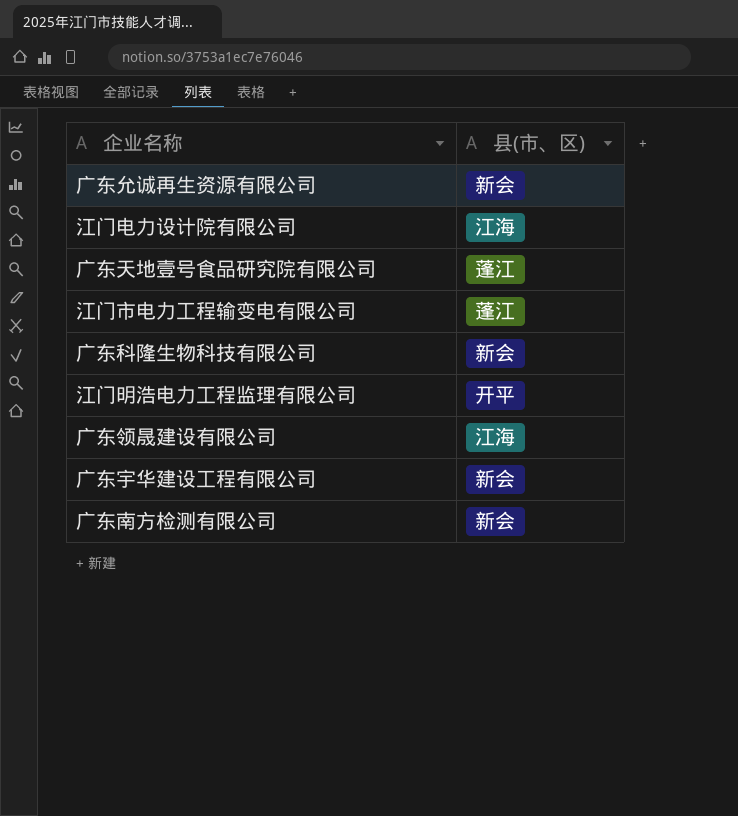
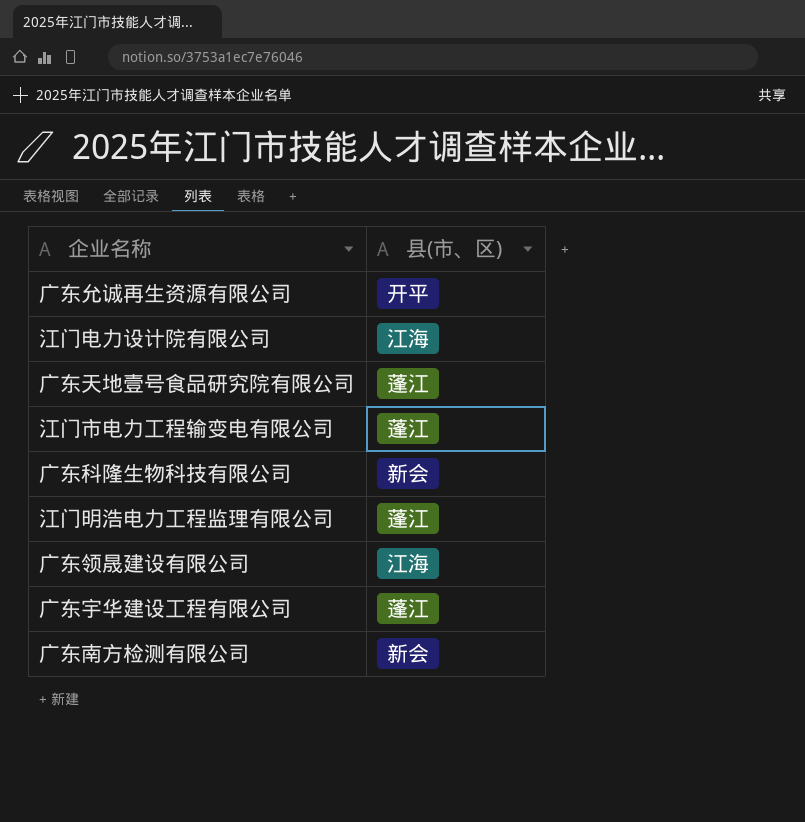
广东允诚再生资源有限公司 | 县(市、区): 新会 -> 开平
江门明浩电力工程监理有限公司 | 县(市、区): 开平 -> 蓬江
广东宇华建设工程有限公司 | 县(市、区): 新会 -> 蓬江

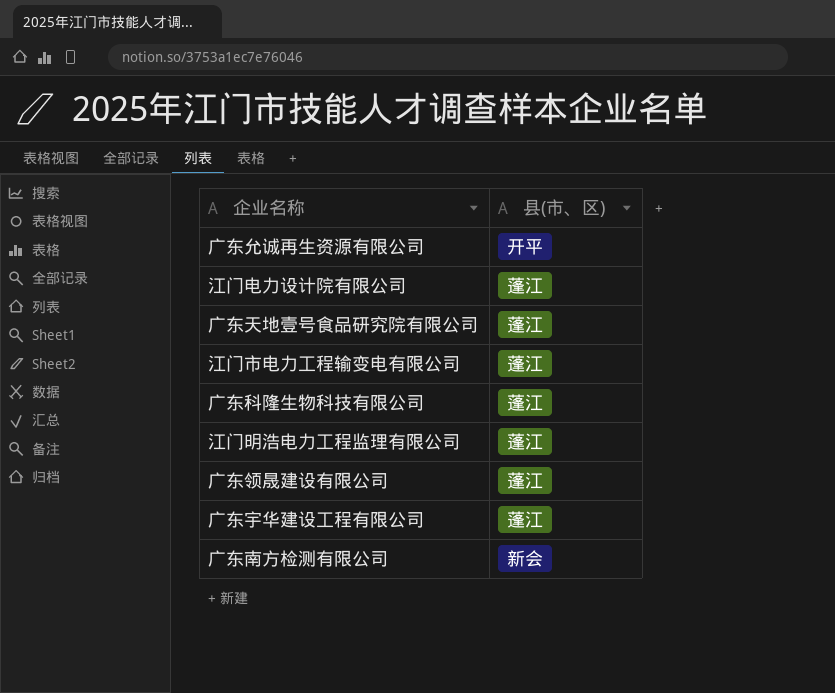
江门电力设计院有限公司 | 县(市、区): 江海 -> 蓬江
广东科隆生物科技有限公司 | 县(市、区): 新会 -> 蓬江
广东领晟建设有限公司 | 县(市、区): 江海 -> 蓬江

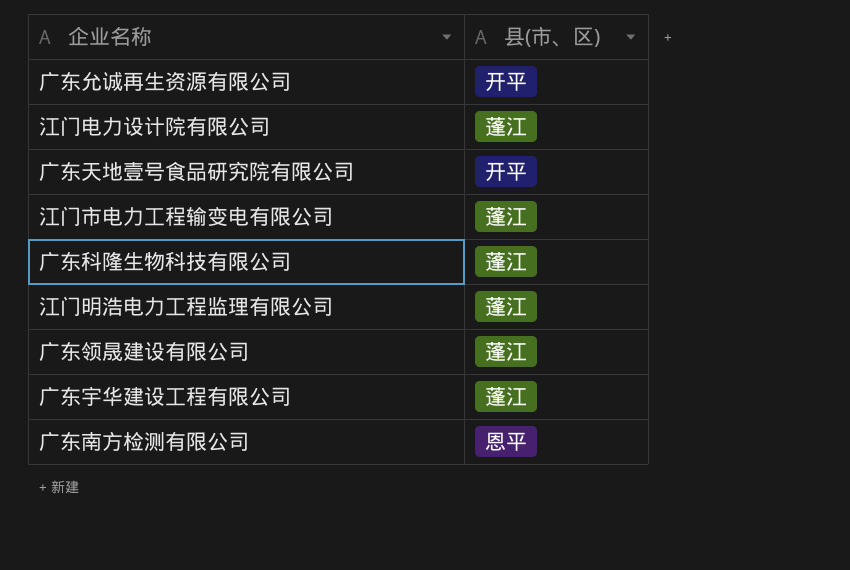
广东天地壹号食品研究院有限公司 | 县(市、区): 蓬江 -> 开平
广东南方检测有限公司 | 县(市、区): 新会 -> 恩平

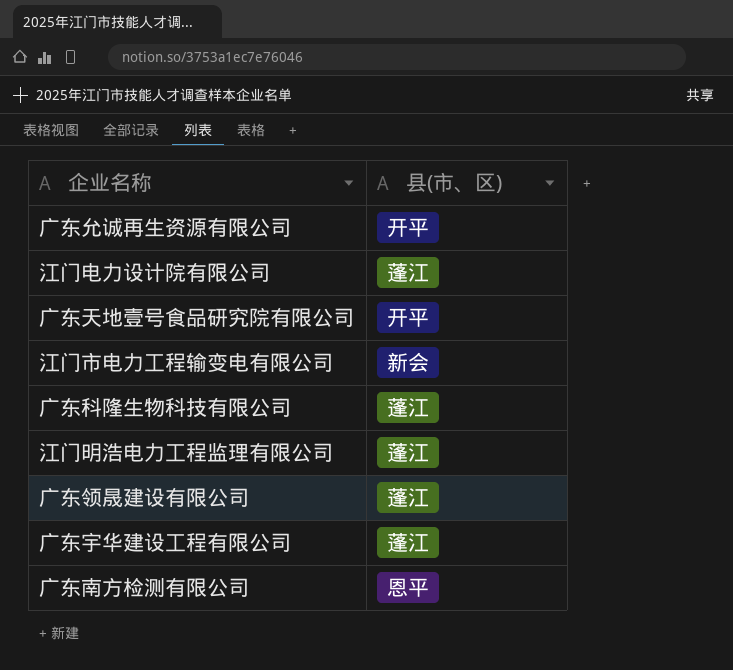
江门市电力工程输变电有限公司 | 县(市、区): 蓬江 -> 新会

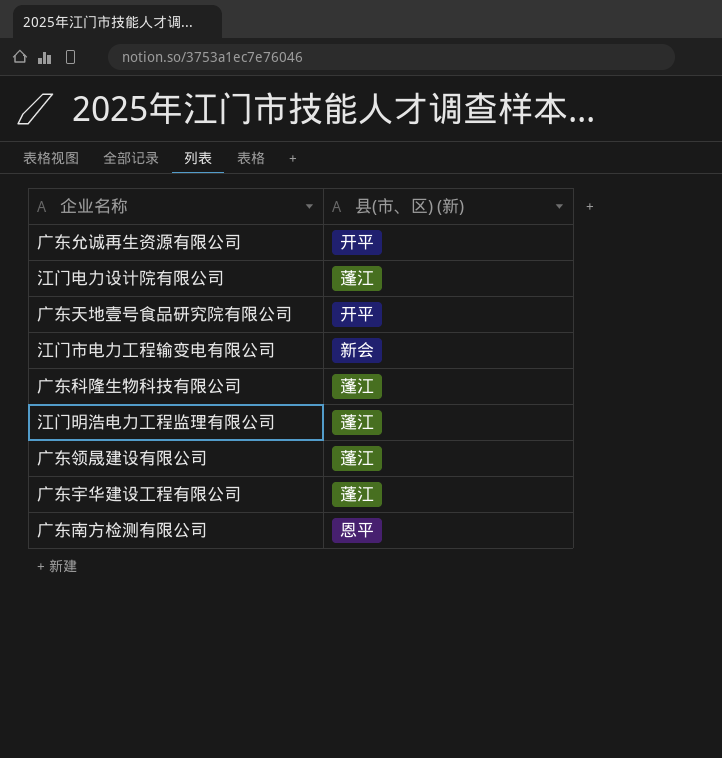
column name: 县(市、区) -> 县(市、区) (新)

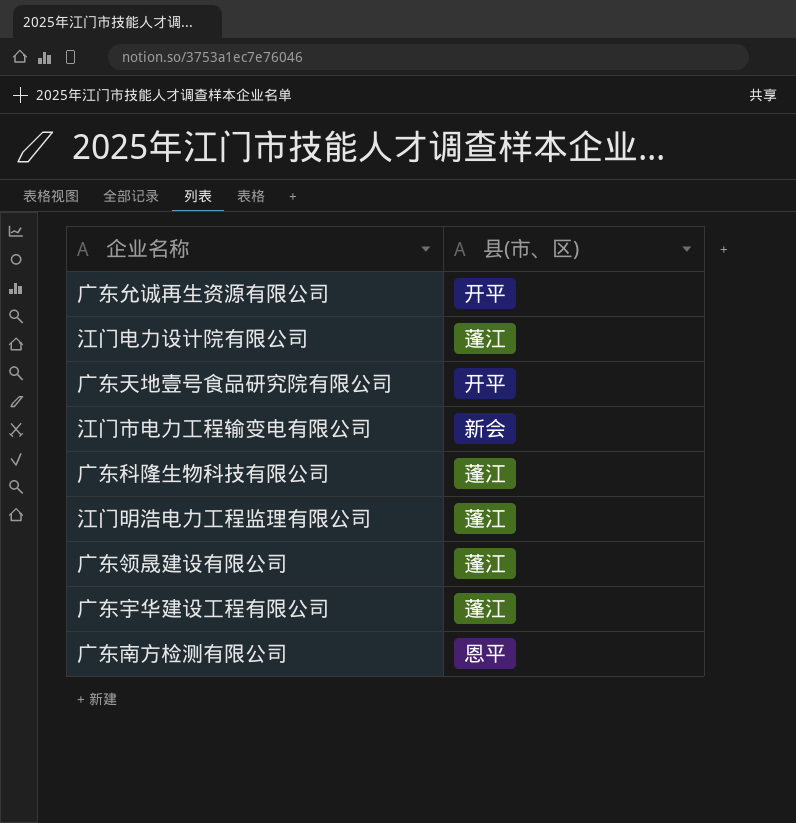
column name: 县(市、区) (新) -> 县(市、区)

